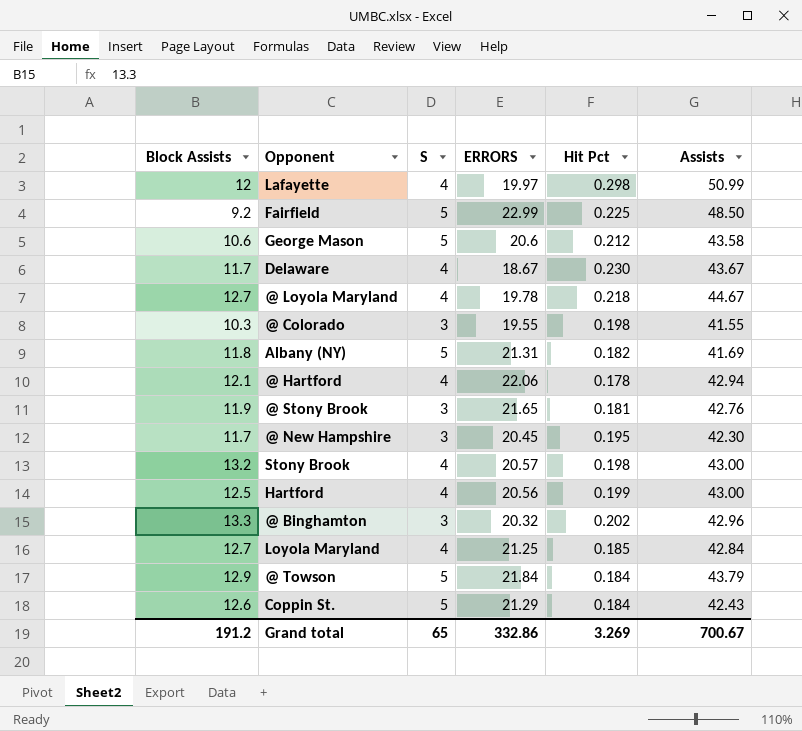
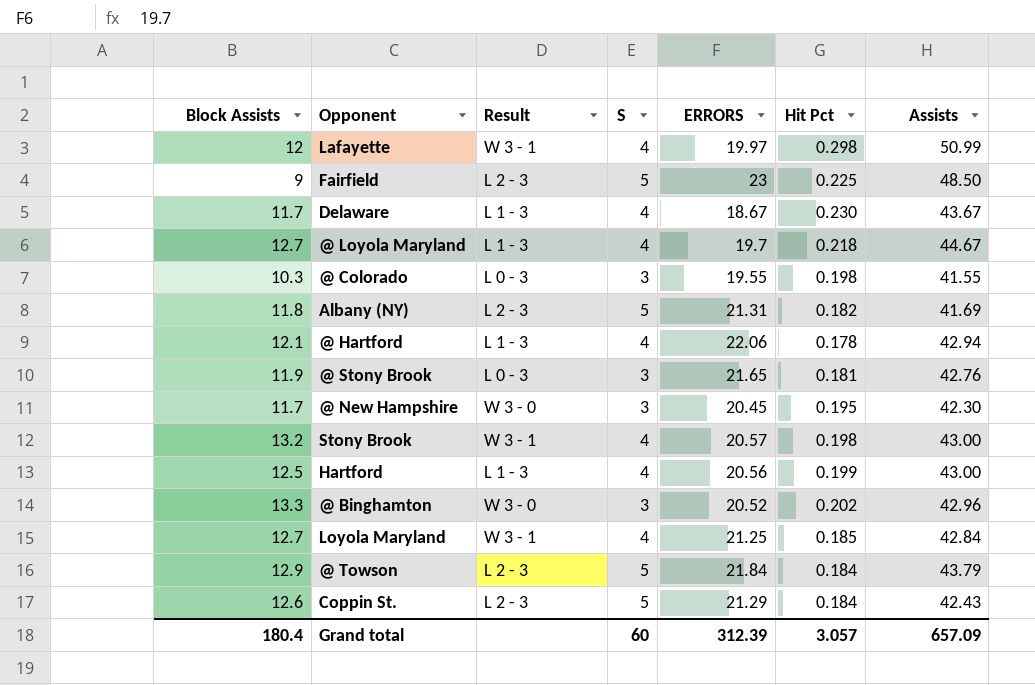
column Result | position: none -> 3
row George Mason: 10.6 | 5 | 20.6 | 0.212 | 43.58 -> none
Fairfield | Block Assists: 9.2 -> 9
Fairfield | ERRORS: 22.99 -> 23
@ Loyola Maryland | ERRORS: 19.78 -> 19.7
@ Binghamton | ERRORS: 20.32 -> 20.52
Grand total | Block Assists: 191.2 -> 180.4
Grand total | S: 65 -> 60
Grand total | ERRORS: 332.86 -> 312.39
Grand total | Hit Pct: 3.269 -> 3.057
Grand total | Assists: 700.67 -> 657.09

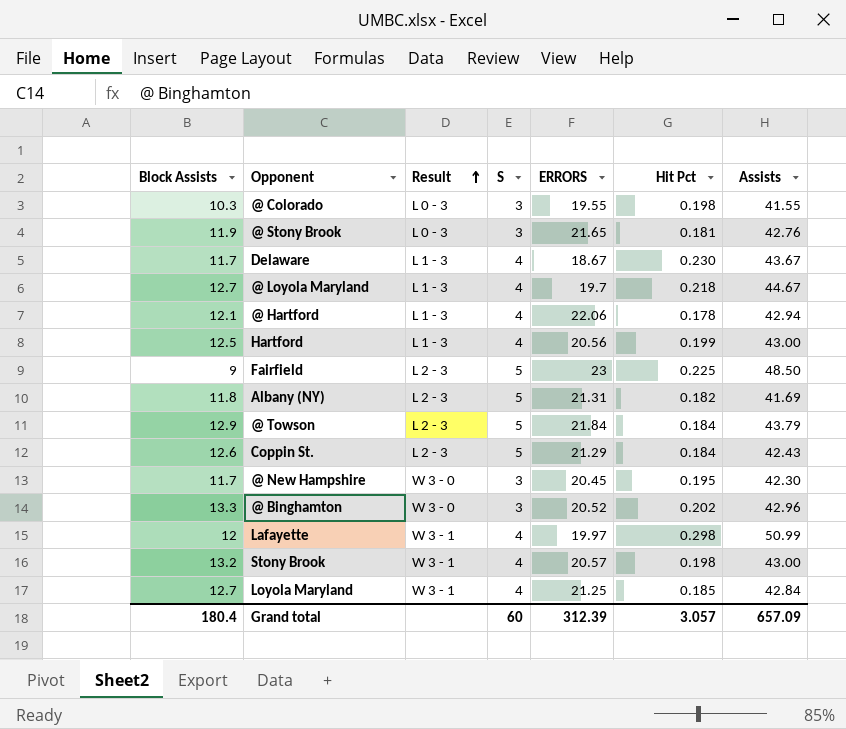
row order: none -> Result ascending

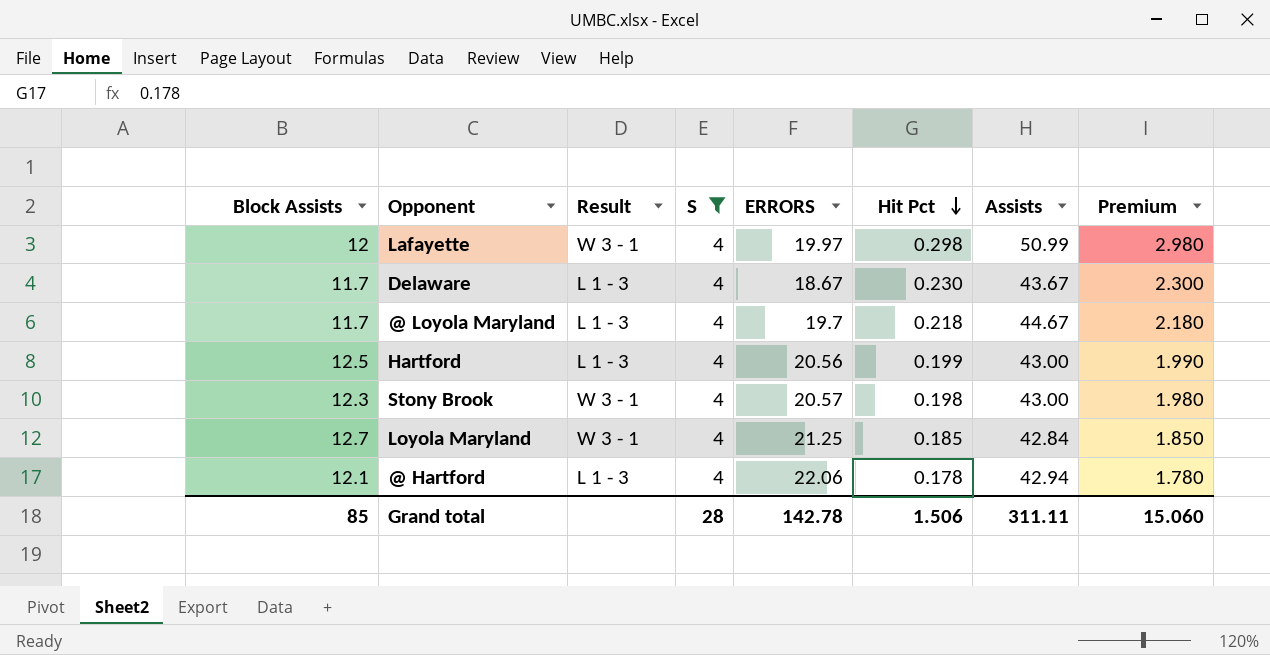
filter: none -> S = 4
row order: Result ascending -> Hit Pct descending
column Premium | formula: none -> [Hit Pct] * 10
@ Loyola Maryland | Block Assists: 12.7 -> 11.7
Stony Brook | Block Assists: 13.2 -> 12.3
Grand total | Block Assists: 180.4 -> 85
Grand total | S: 60 -> 28
Grand total | ERRORS: 312.39 -> 142.78
Grand total | Hit Pct: 3.057 -> 1.506
Grand total | Assists: 657.09 -> 311.11

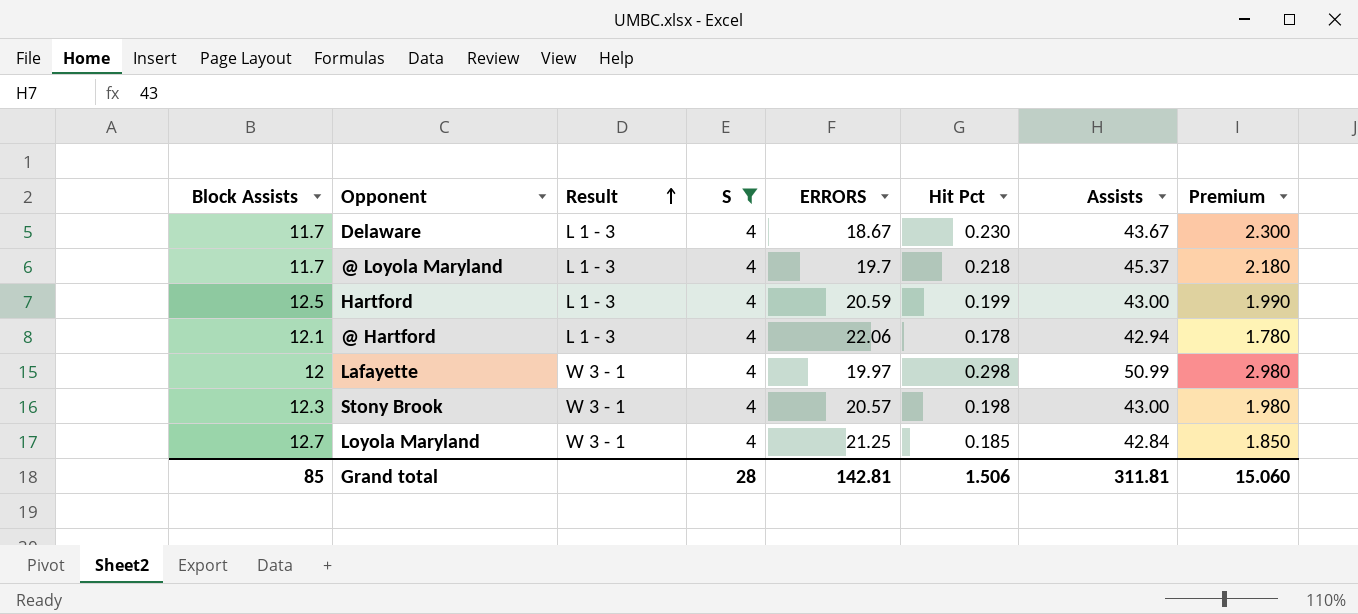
row order: Hit Pct descending -> Result ascending
@ Loyola Maryland | Assists: 44.67 -> 45.37
Hartford | ERRORS: 20.56 -> 20.59
Grand total | ERRORS: 142.78 -> 142.81
Grand total | Assists: 311.11 -> 311.81

